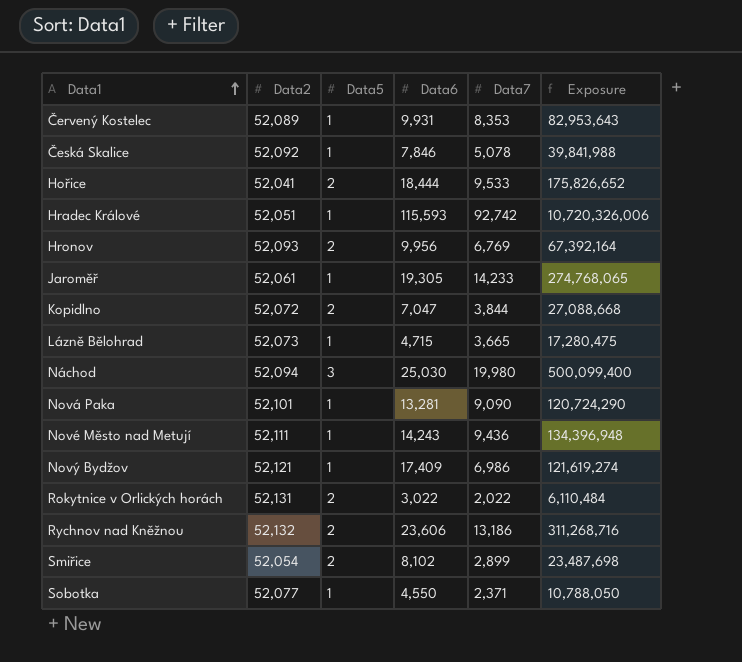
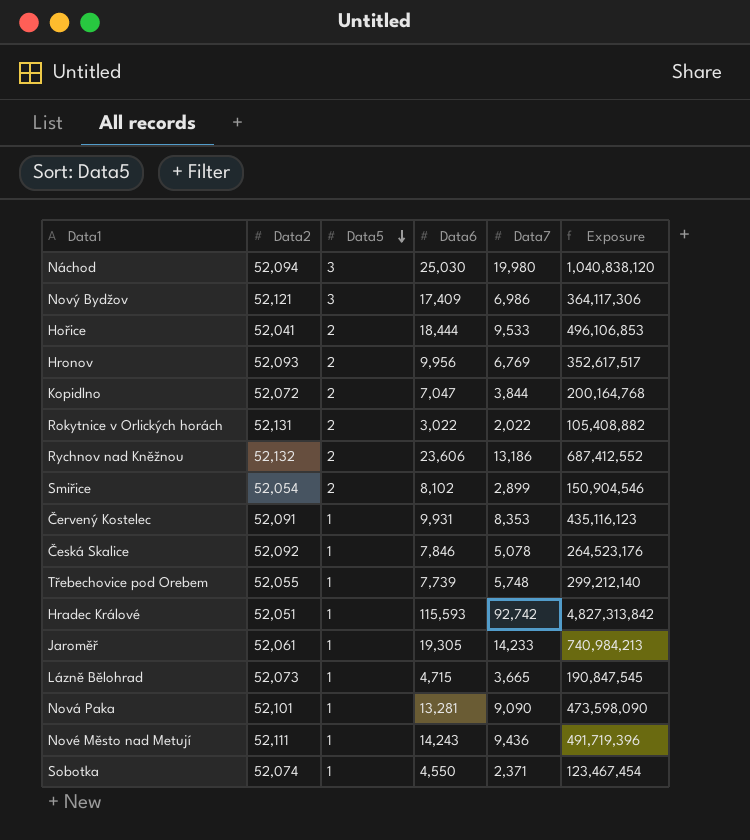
row order: Data1 ascending -> Data5 descending
column Exposure | formula: [Data6] * [Data7] -> [Data2] * [Data7]
Nový Bydžov | Data5: 1 -> 3
Červený Kostelec | Data2: 52,089 -> 52,091
row Třebechovice pod Orebem: none -> 52,055 | 1 | 7,739 | 5,748 | 299,212,140
Sobotka | Data2: 52,077 -> 52,074

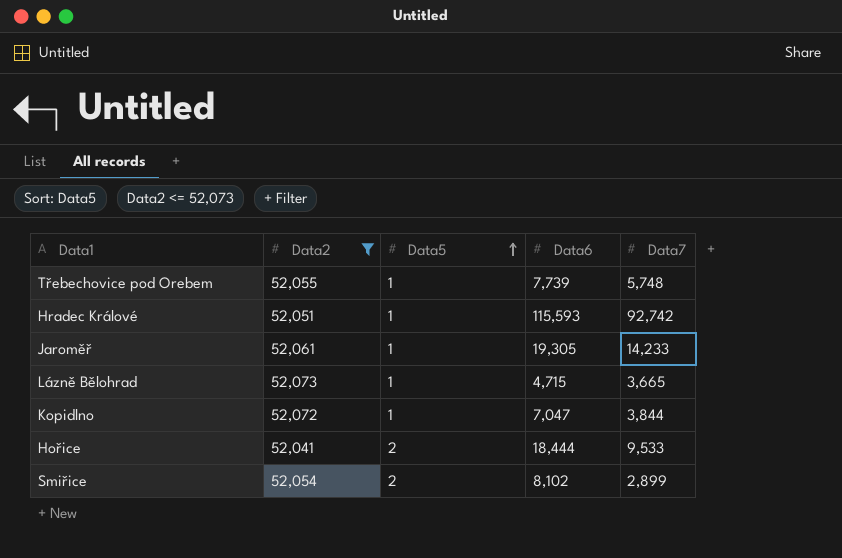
filter: none -> Data2 <= 52,073
row order: Data5 descending -> Data5 ascending
column Exposure | formula: [Data2] * [Data7] -> none
Kopidlno | Data5: 2 -> 1

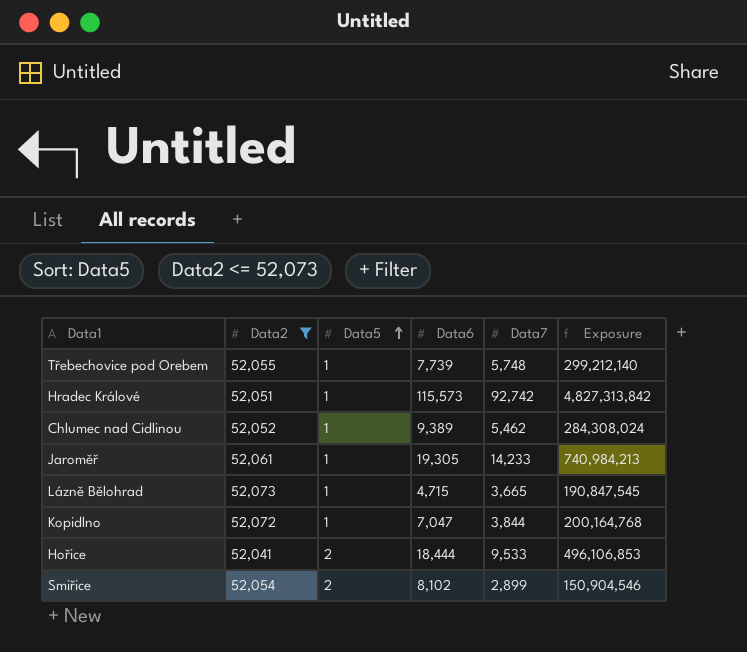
column Exposure | formula: none -> [Data2] * [Data7]
Hradec Králové | Data6: 115,593 -> 115,573
row Chlumec nad Cidlinou: none -> 52,052 | 1 | 9,389 | 5,462 | 284,308,024

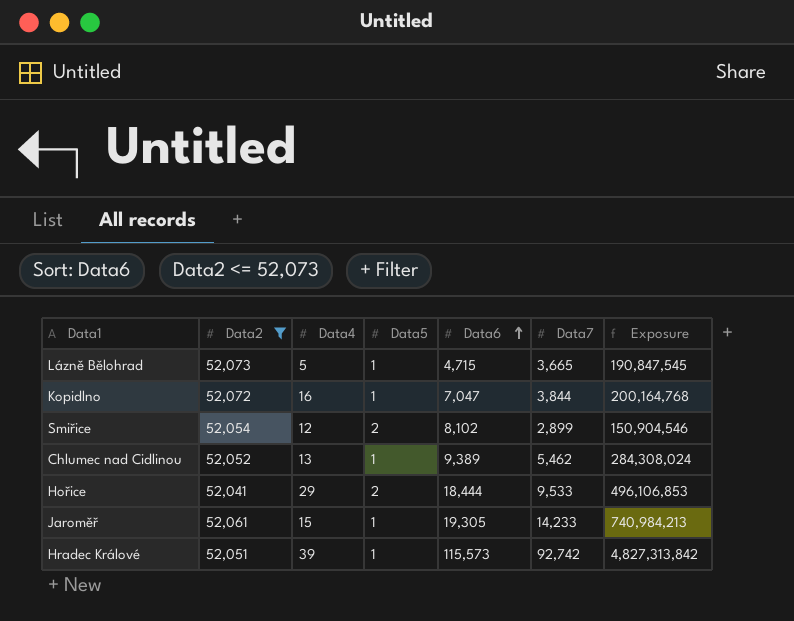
row order: Data5 ascending -> Data6 ascending
column Data4 | position: none -> 3
row Třebechovice pod Orebem: 52,055 | 1 | 7,739 | 5,748 | 299,212,140 -> none

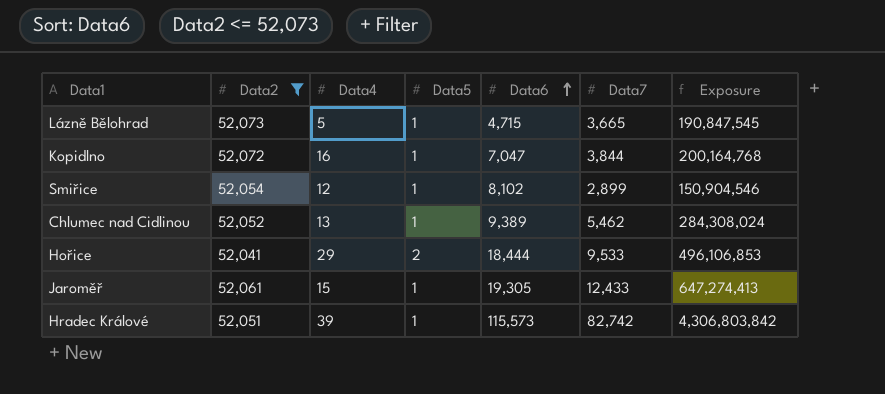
Smiřice | Data5: 2 -> 1
Jaroměř | Data7: 14,233 -> 12,433
Jaroměř | Exposure: 740,984,213 -> 647,274,413
Hradec Králové | Data7: 92,742 -> 82,742
Hradec Králové | Exposure: 4,827,313,842 -> 4,306,803,842

